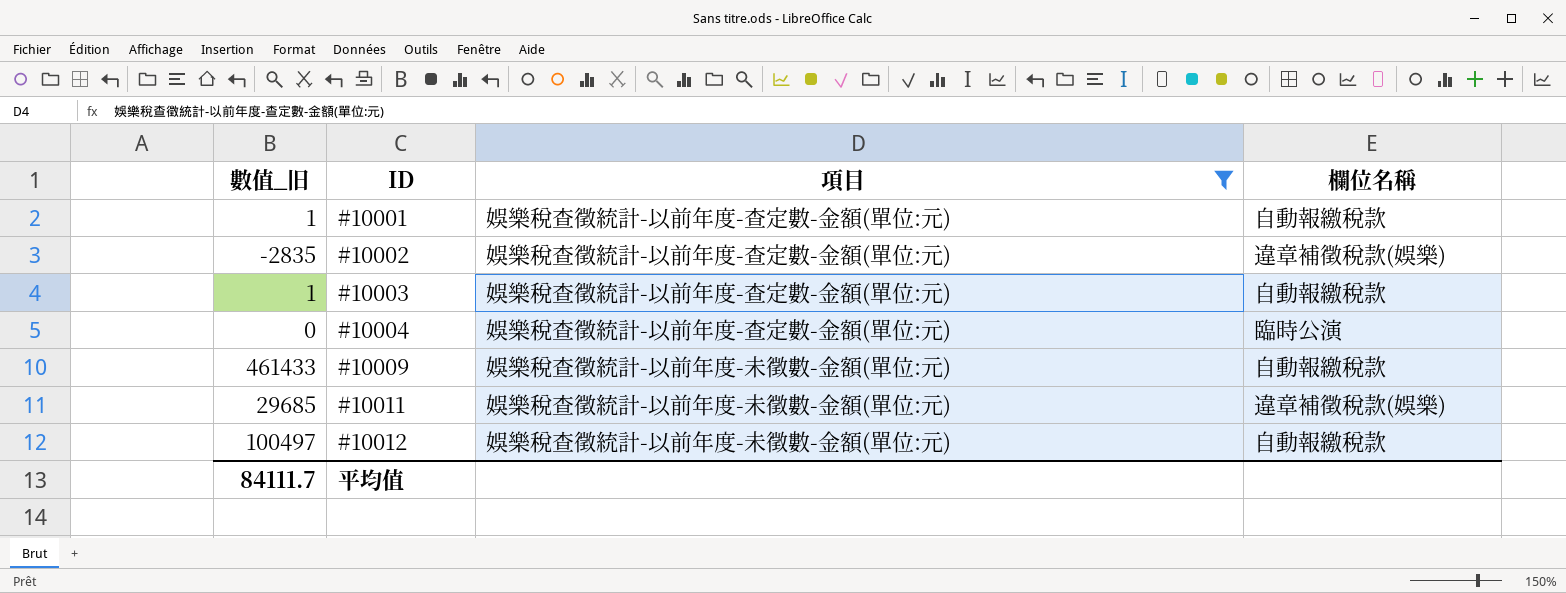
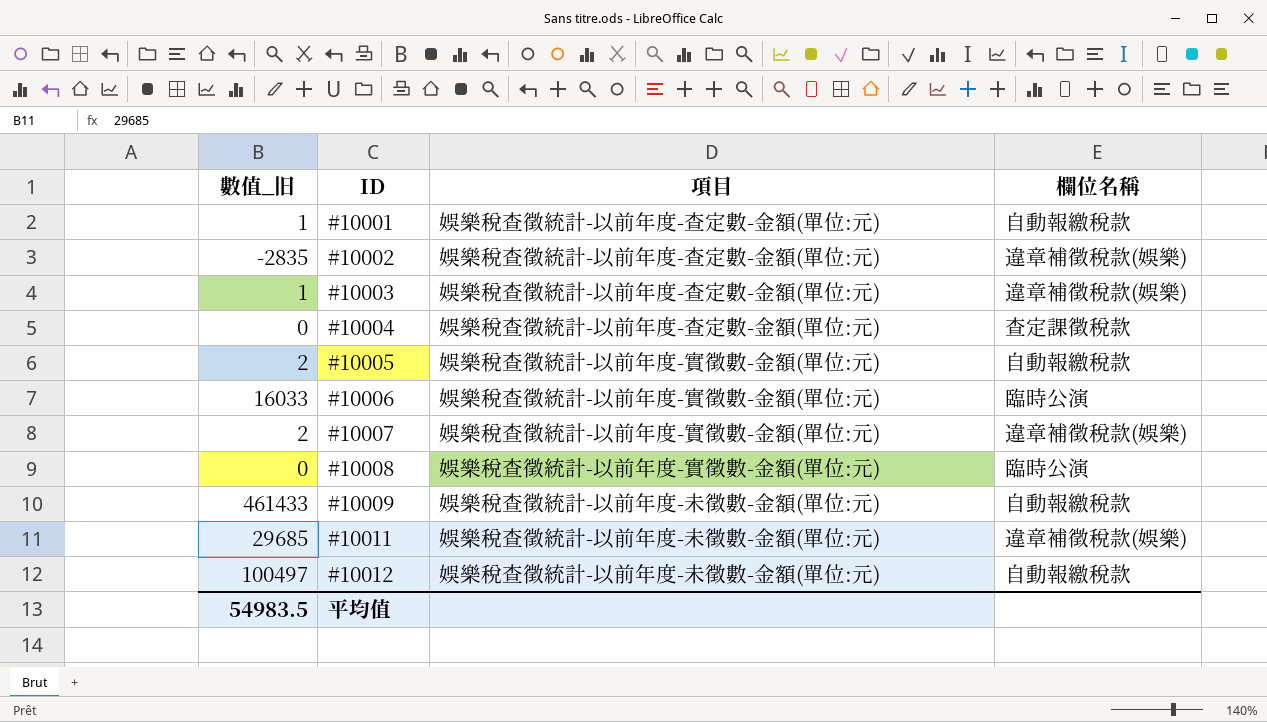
filter: 項目 != 娛樂稅查徵統計-以前年度-實徵數-金額(單位:元) -> none
#10003 | 欄位名稱: 自動報繳稅款 -> 違章補徵稅款(娛樂)
#10004 | 欄位名稱: 臨時公演 -> 查定課徵稅款
平均值 | 數值_旧: 84111.7 -> 54983.5

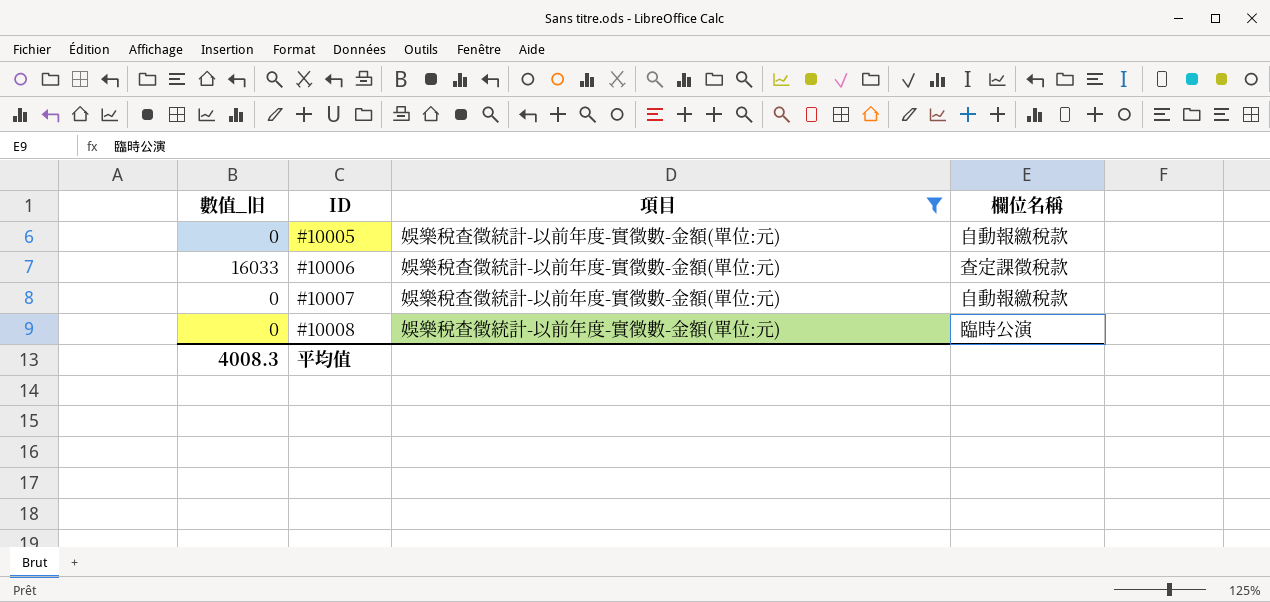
filter: none -> 項目 = 娛樂稅查徵統計-以前年度-實徵數-金額(單位:元)
#10005 | 數值_旧: 2 -> 0
#10006 | 欄位名稱: 臨時公演 -> 查定課徵稅款
#10007 | 數值_旧: 2 -> 0
#10007 | 欄位名稱: 違章補徵稅款(娛樂) -> 自動報繳稅款
平均值 | 數值_旧: 54983.5 -> 4008.3

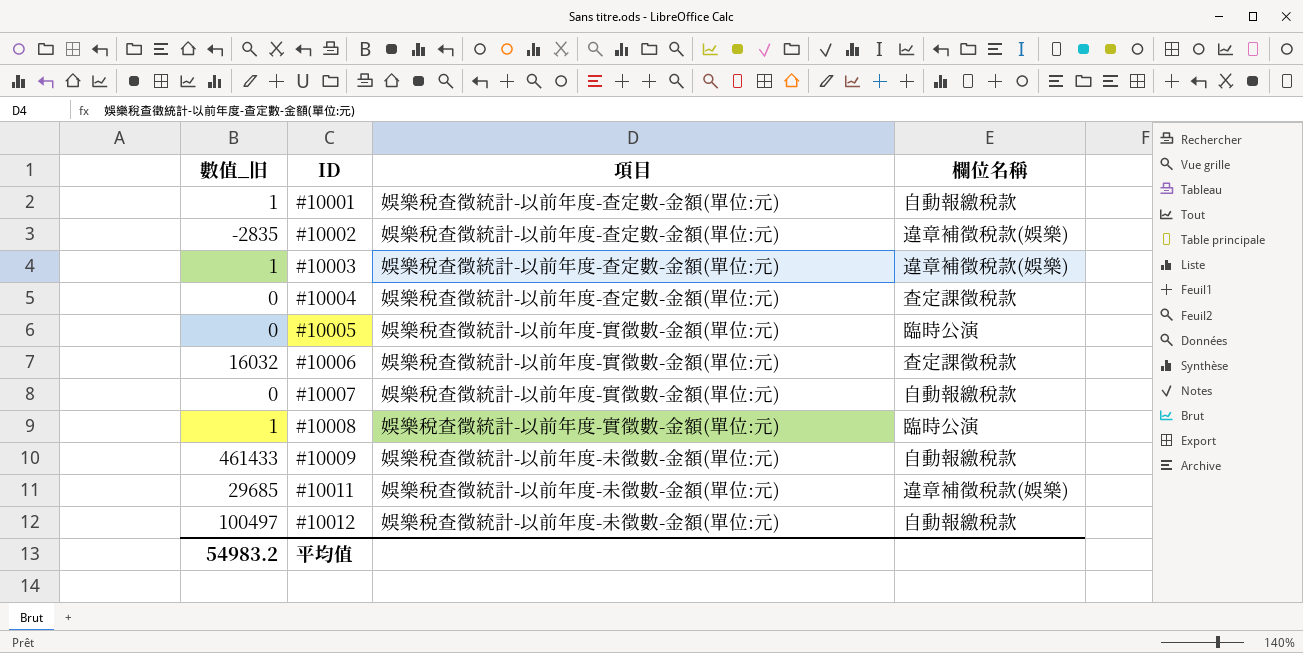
filter: 項目 = 娛樂稅查徵統計-以前年度-實徵數-金額(單位:元) -> none
#10005 | 欄位名稱: 自動報繳稅款 -> 臨時公演
#10006 | 數值_旧: 16033 -> 16032
#10008 | 數值_旧: 0 -> 1
平均值 | 數值_旧: 4008.3 -> 54983.2

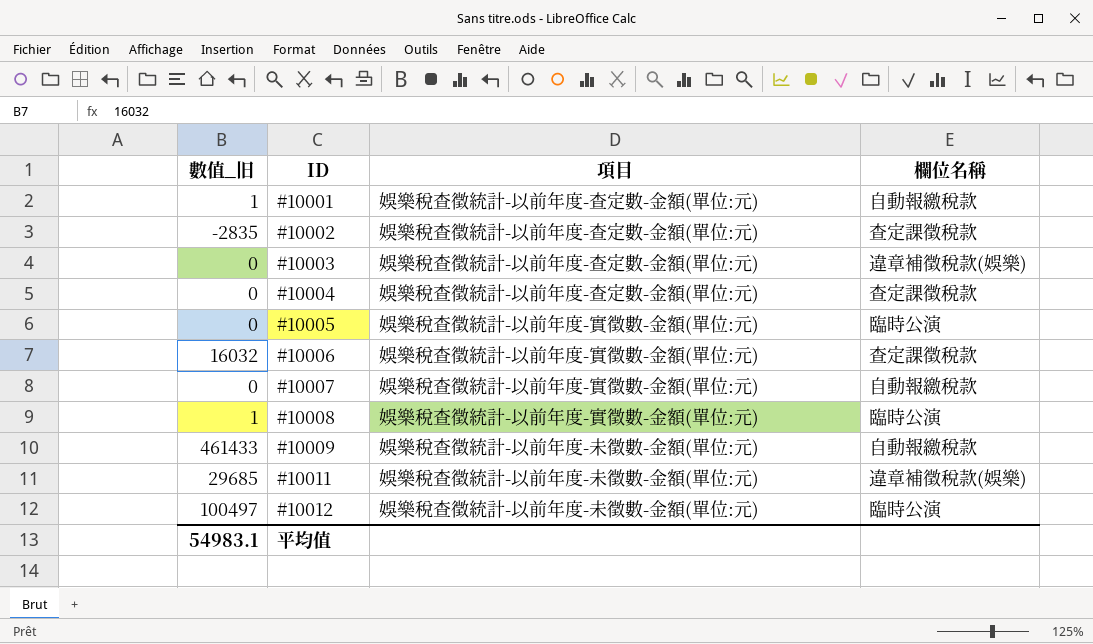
#10002 | 欄位名稱: 違章補徵稅款(娛樂) -> 查定課徵稅款
#10003 | 數值_旧: 1 -> 0
#10012 | 欄位名稱: 自動報繳稅款 -> 臨時公演
平均值 | 數值_旧: 54983.2 -> 54983.1

